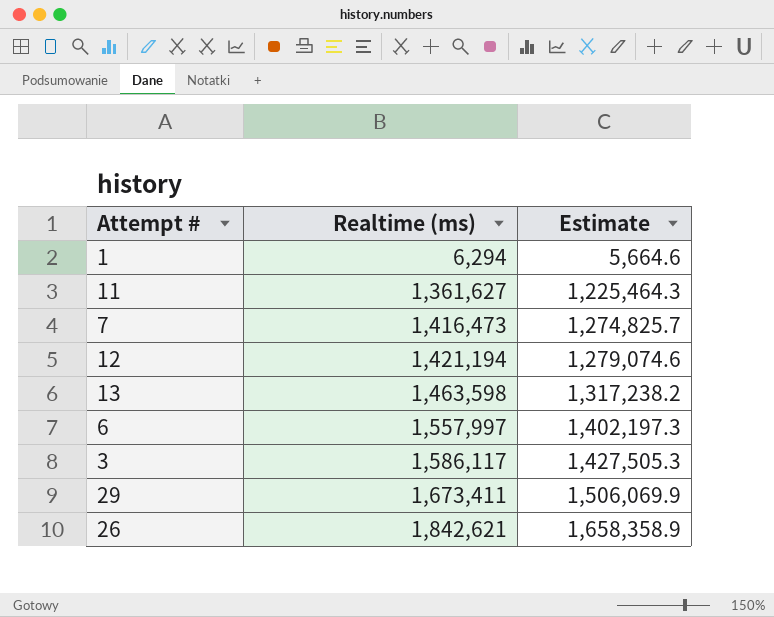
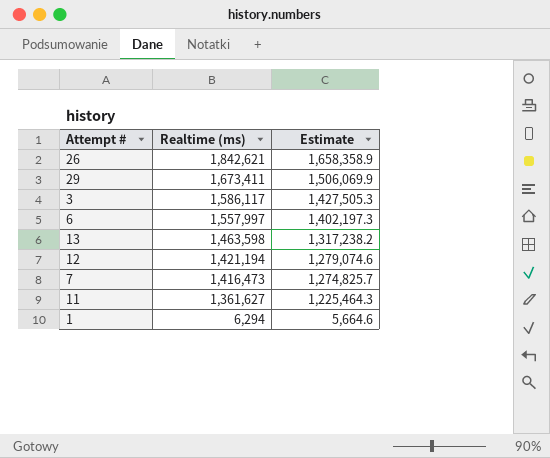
row order: Realtime (ms) ascending -> Realtime (ms) descending

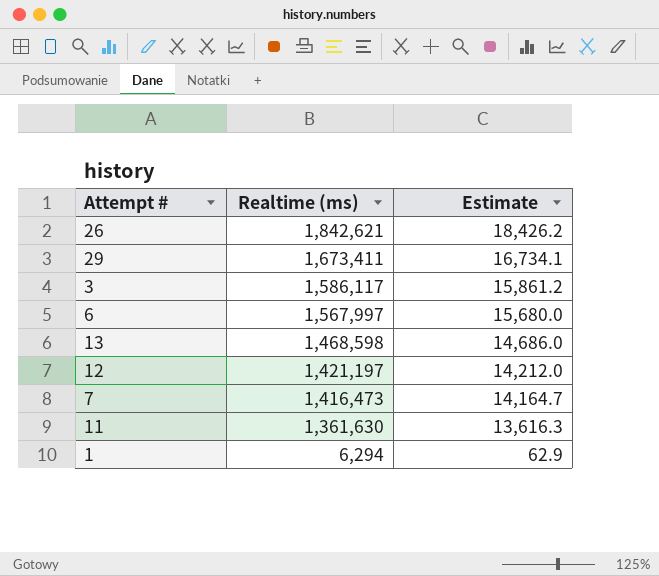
column Estimate | formula: [Realtime (ms)] * 0.9 -> [Realtime (ms)] * 0.01
6 | Realtime (ms): 1,557,997 -> 1,567,997
13 | Realtime (ms): 1,463,598 -> 1,468,598
12 | Realtime (ms): 1,421,194 -> 1,421,197
11 | Realtime (ms): 1,361,627 -> 1,361,630

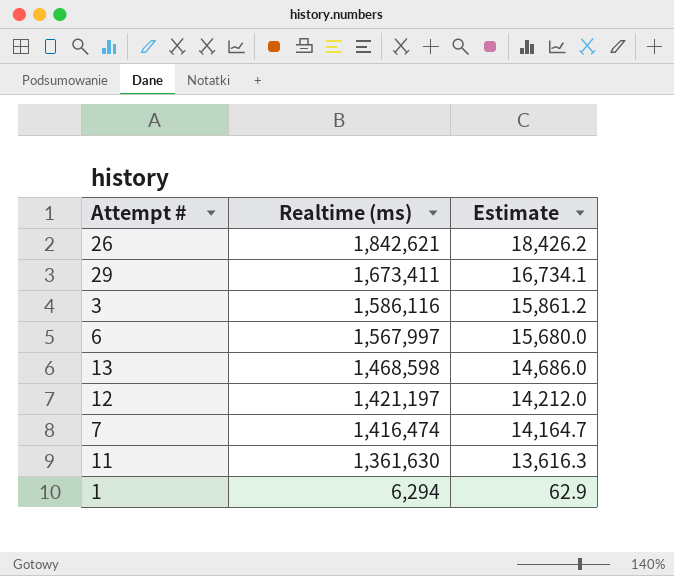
3 | Realtime (ms): 1,586,117 -> 1,586,116
7 | Realtime (ms): 1,416,473 -> 1,416,474

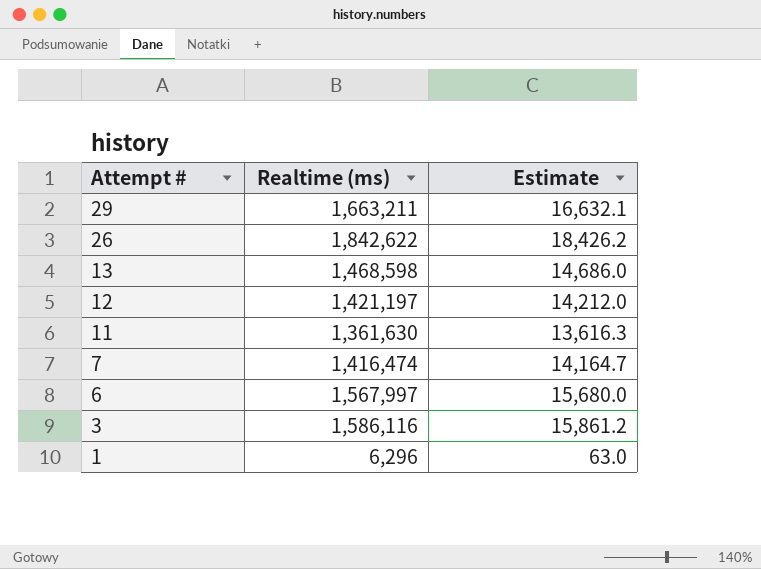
row order: Realtime (ms) descending -> Attempt # descending
29 | Realtime (ms): 1,673,411 -> 1,663,211
29 | Estimate: 16,734.1 -> 16,632.1
26 | Realtime (ms): 1,842,621 -> 1,842,622
1 | Realtime (ms): 6,294 -> 6,296
1 | Estimate: 62.9 -> 63.0

